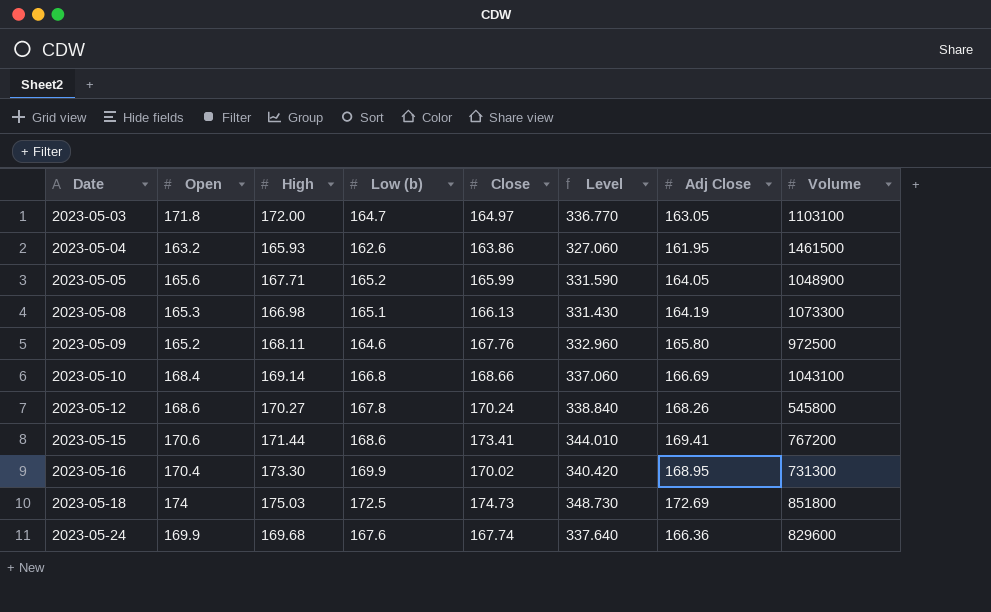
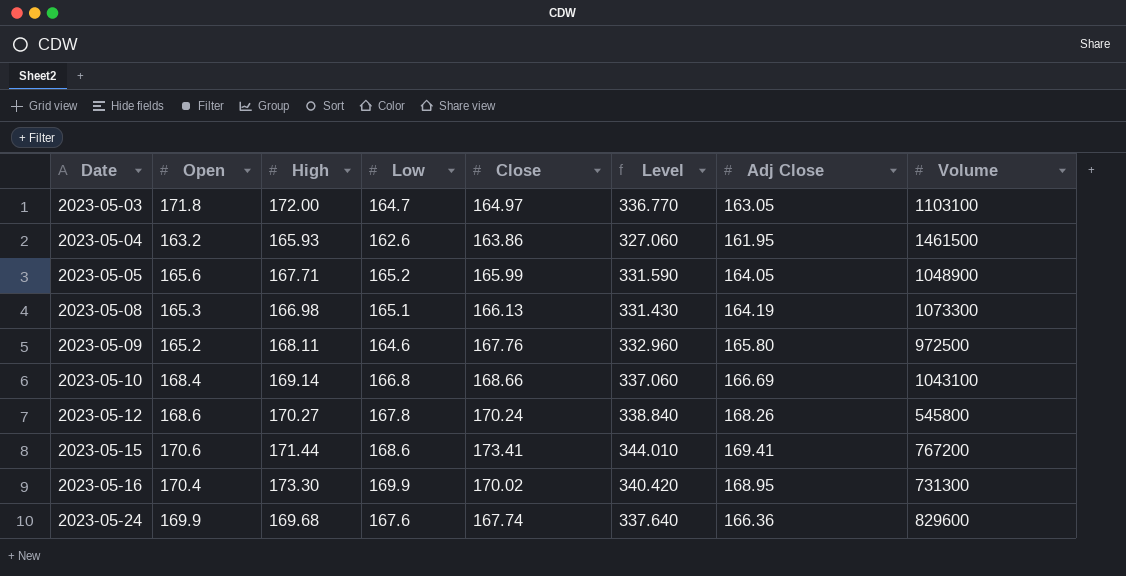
column name: Low (b) -> Low
row 2023-05-18: 174 | 175.03 | 172.5 | 174.73 | 348.730 | 172.69 | 851800 -> none

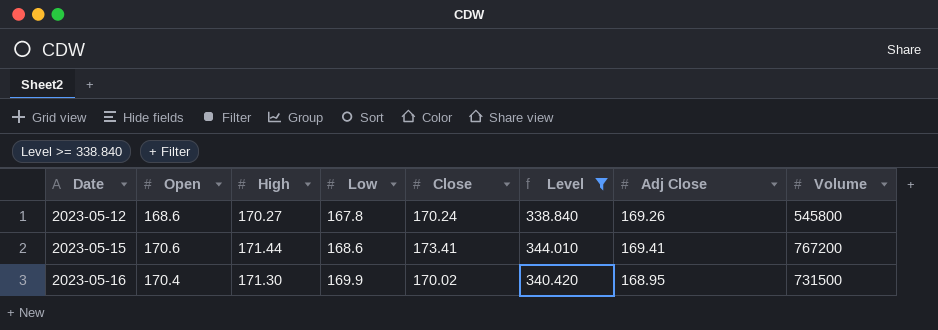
filter: none -> Level >= 338.840
2023-05-12 | Adj Close: 168.26 -> 169.26
2023-05-16 | High: 173.30 -> 171.30
2023-05-16 | Volume: 731300 -> 731500

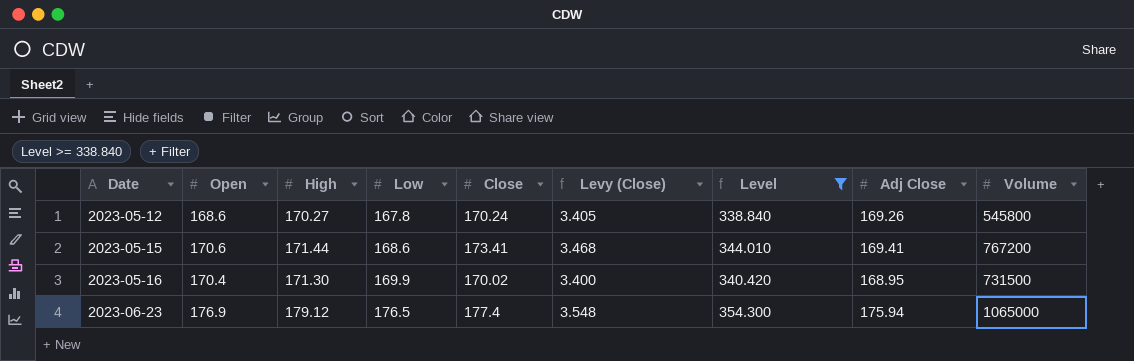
column Levy (Close) | formula: none -> [Close] * 0.02
row 2023-06-23: none -> 176.9 | 179.12 | 176.5 | 177.4 | 3.548 | 354.300 | 175.94 | 1065000

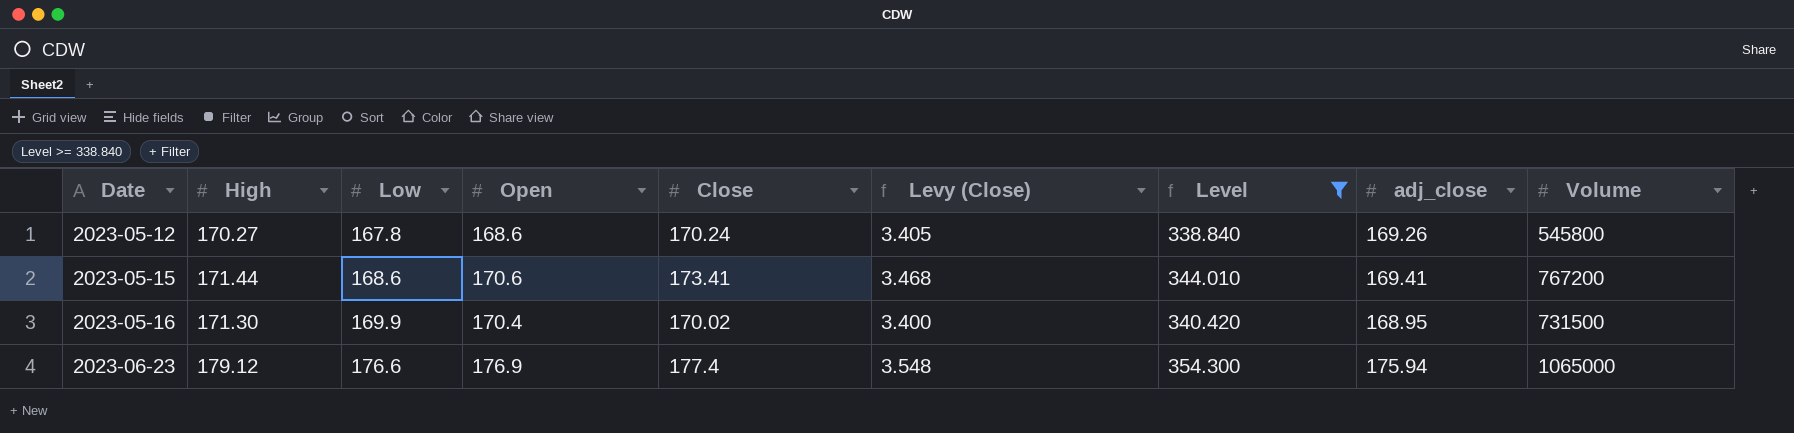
column Open | position: 2 -> 4
column name: Adj Close -> adj_close
2023-06-23 | Low: 176.5 -> 176.6

